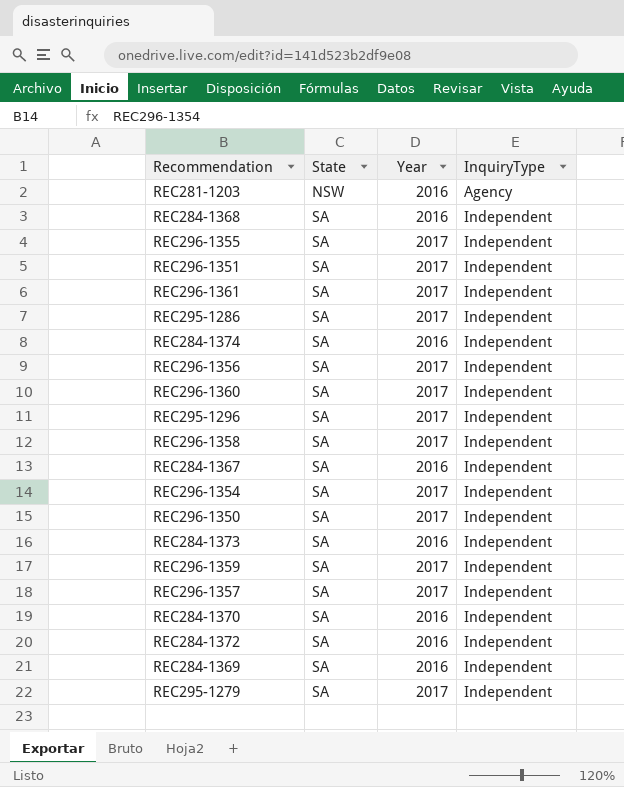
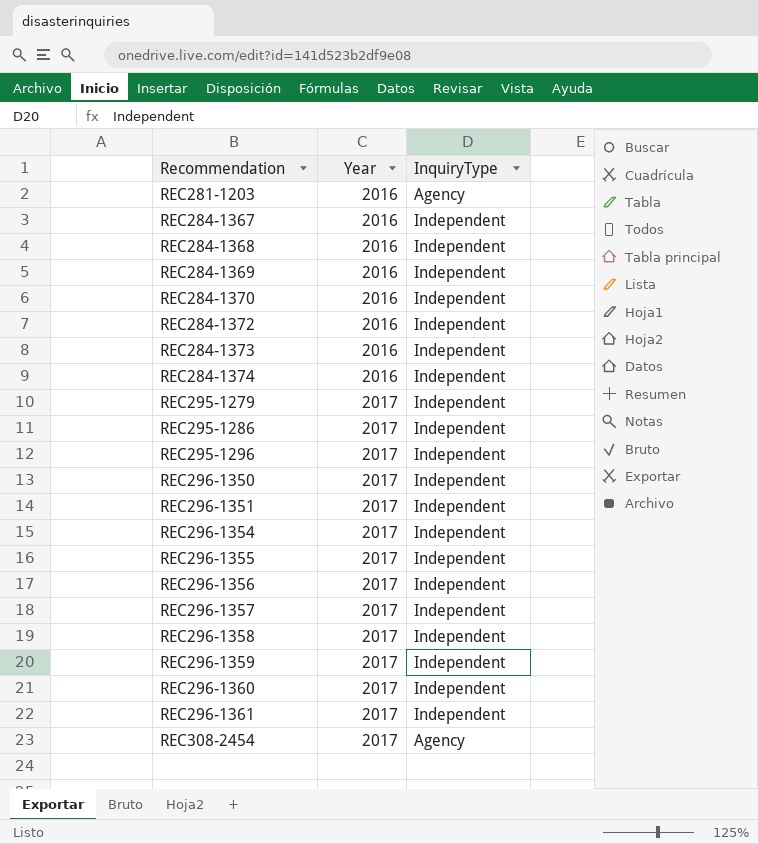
row order: State ascending -> Recommendation ascending
column State | position: 2 -> none
row REC308-2454: none -> 2017 | Agency

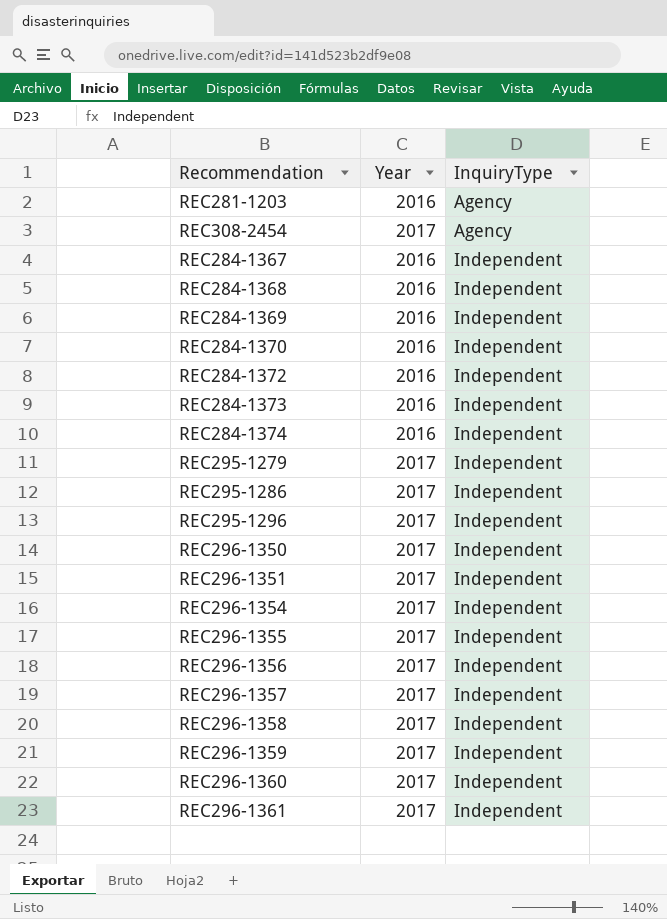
row order: Recommendation ascending -> InquiryType ascending

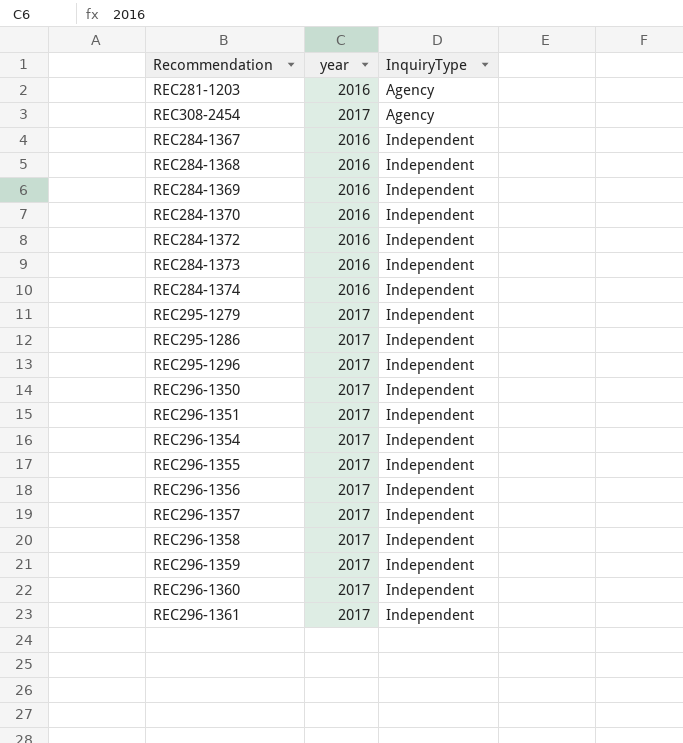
column name: Year -> year

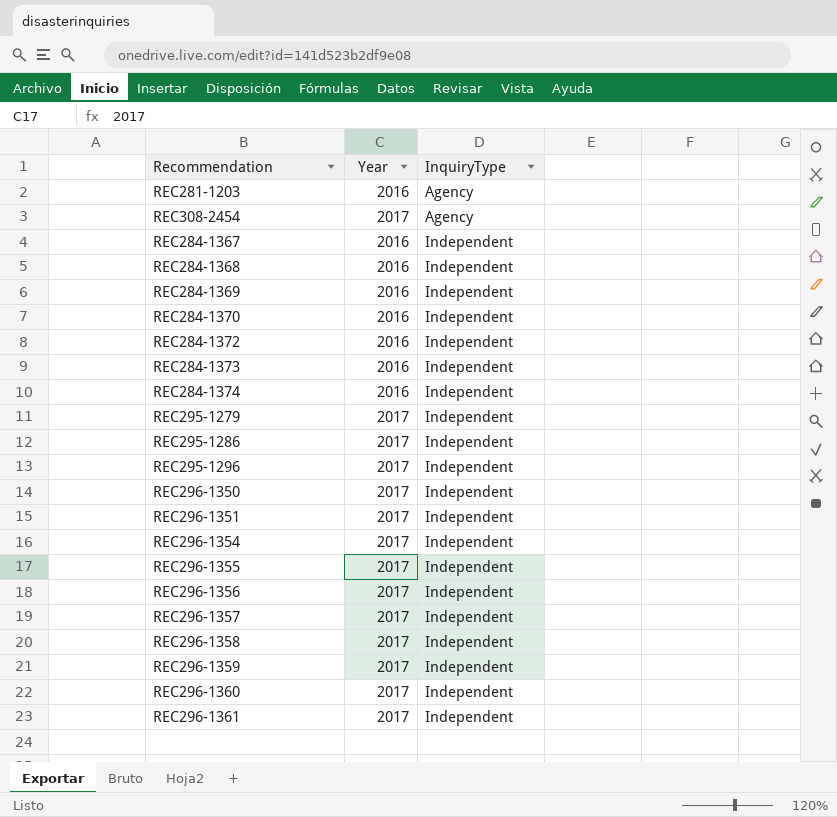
column name: year -> Year

